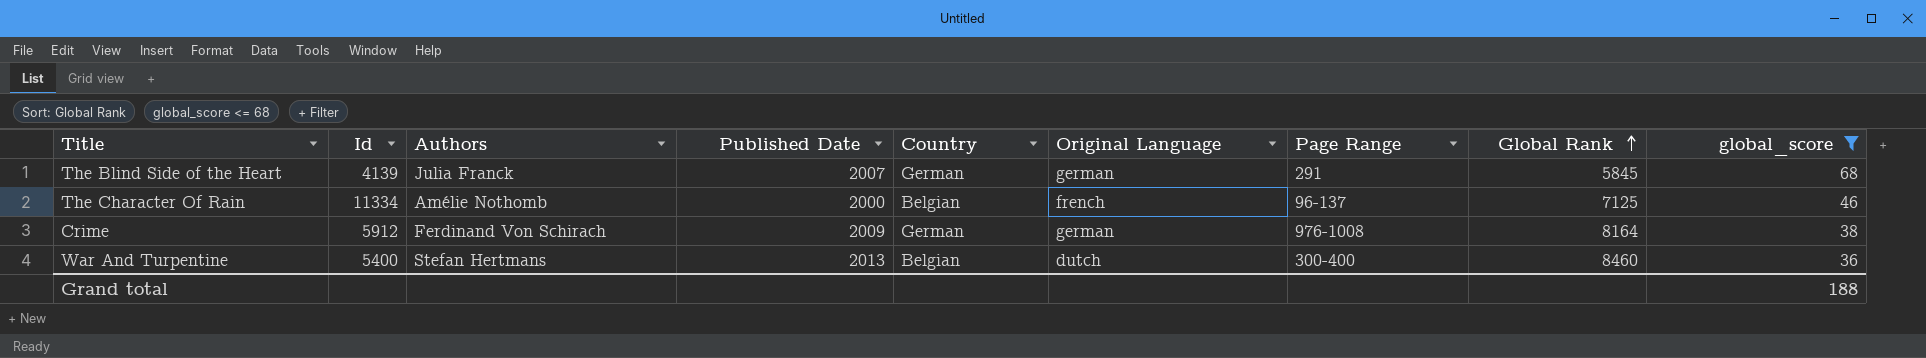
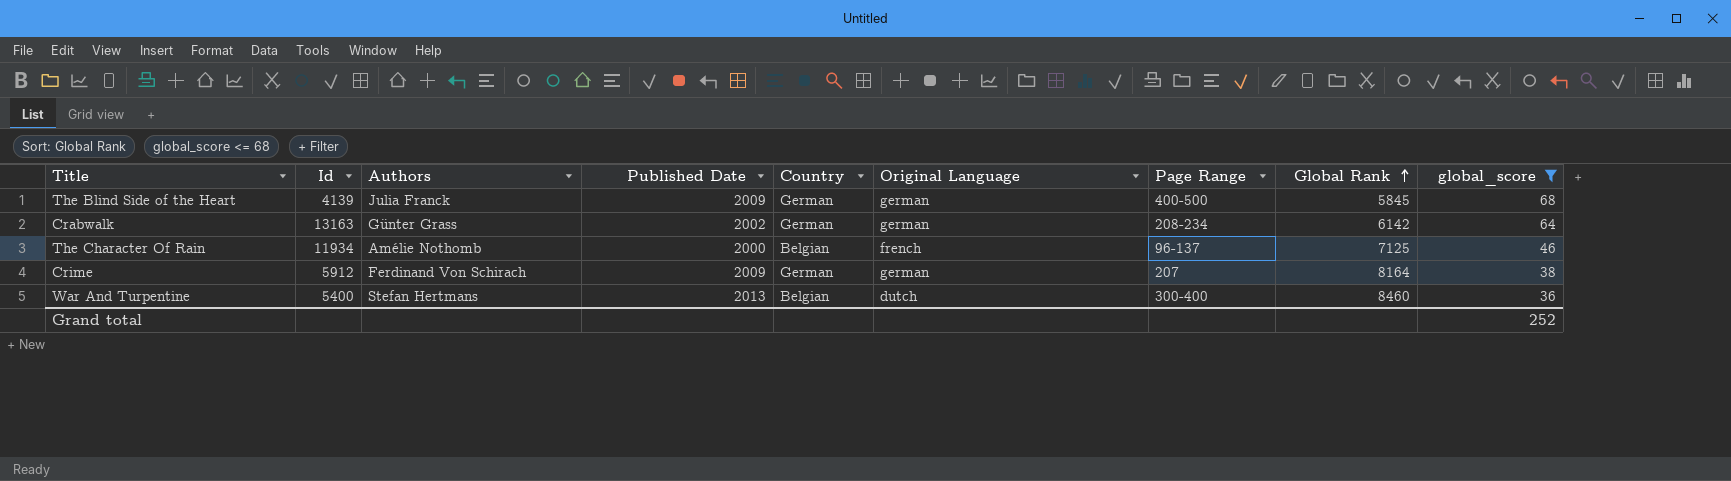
The Blind Side of the Heart | Published Date: 2007 -> 2009
The Blind Side of the Heart | Page Range: 291 -> 400-500
row Crabwalk: none -> 13163 | Günter Grass | 2002 | German | german | 208-234 | 6142 | 64
The Character Of Rain | Id: 11334 -> 11934
Crime | Page Range: 976-1008 -> 207
Grand total | global_score: 188 -> 252

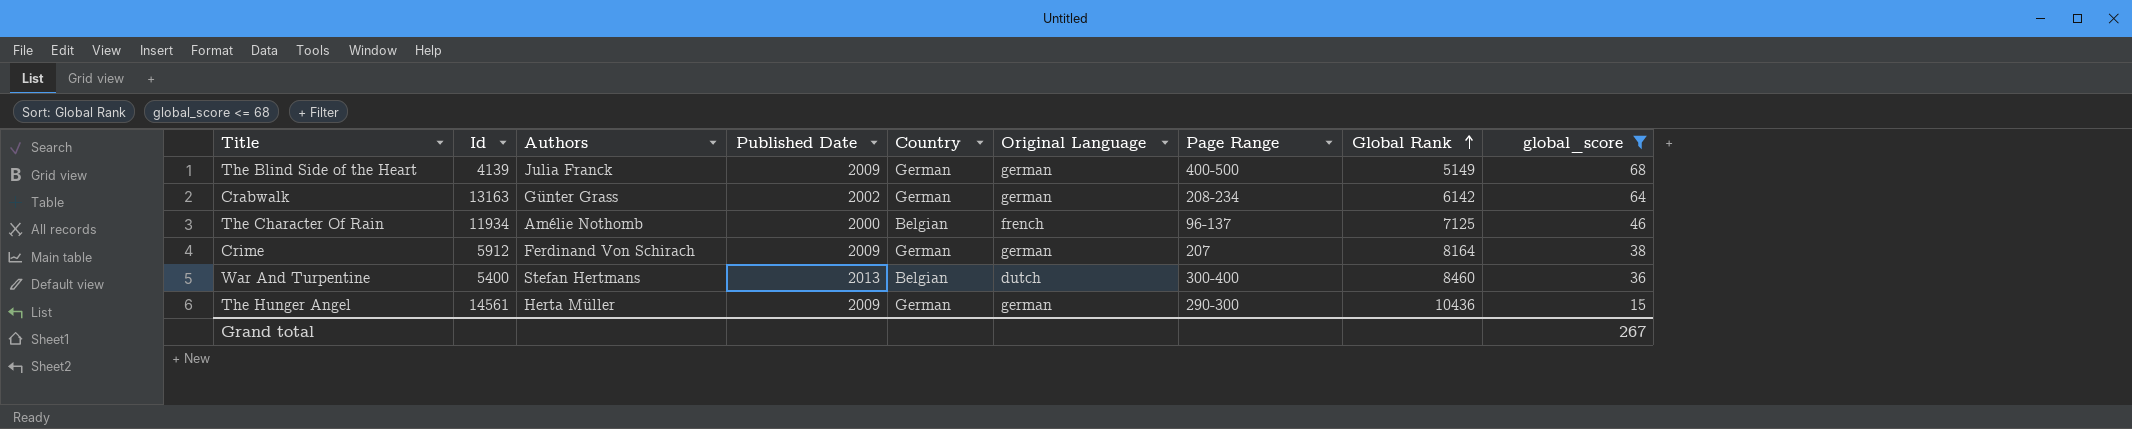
The Blind Side of the Heart | Global Rank: 5845 -> 5149
row The Hunger Angel: none -> 14561 | Herta Müller | 2009 | German | german | 290-300 | 10436 | 15
Grand total | global_score: 252 -> 267

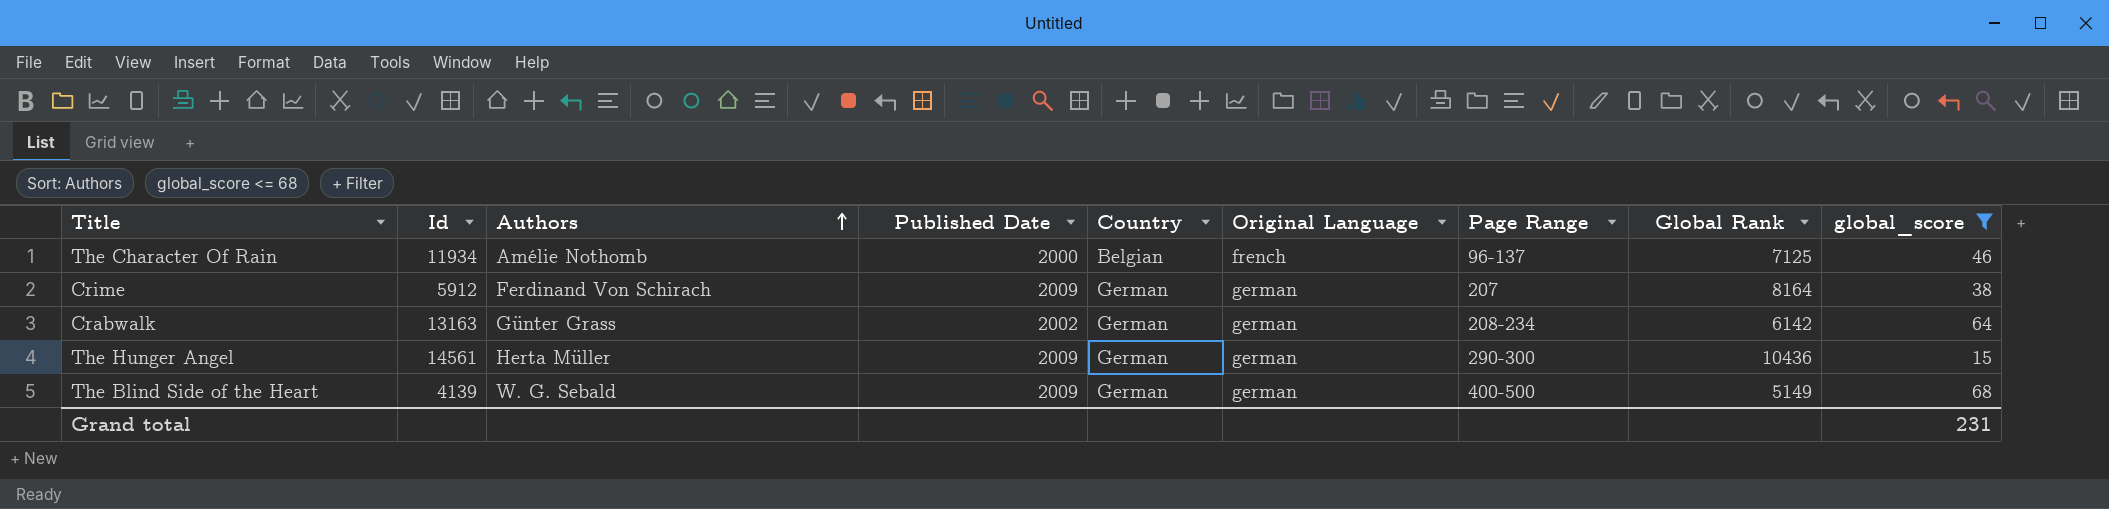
row order: Global Rank ascending -> Authors ascending
row War And Turpentine: 5400 | Stefan Hertmans | 2013 | Belgian | dutch | 300-400 | 8460 | 36 -> none
The Blind Side of the Heart | Authors: Julia Franck -> W. G. Sebald
Grand total | global_score: 267 -> 231

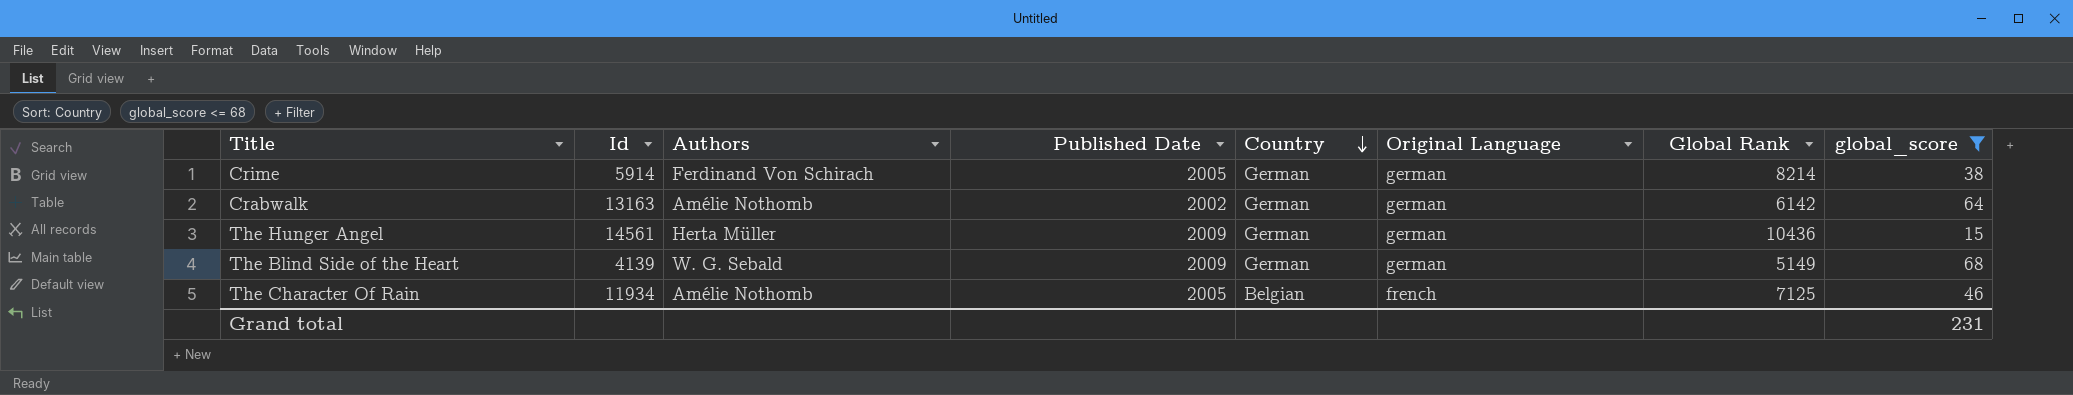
row order: Authors ascending -> Country descending
column Page Range | position: 7 -> none
Crime | Id: 5912 -> 5914
Crime | Published Date: 2009 -> 2005
Crime | Global Rank: 8164 -> 8214
Crabwalk | Authors: Günter Grass -> Amélie Nothomb
The Character Of Rain | Published Date: 2000 -> 2005

